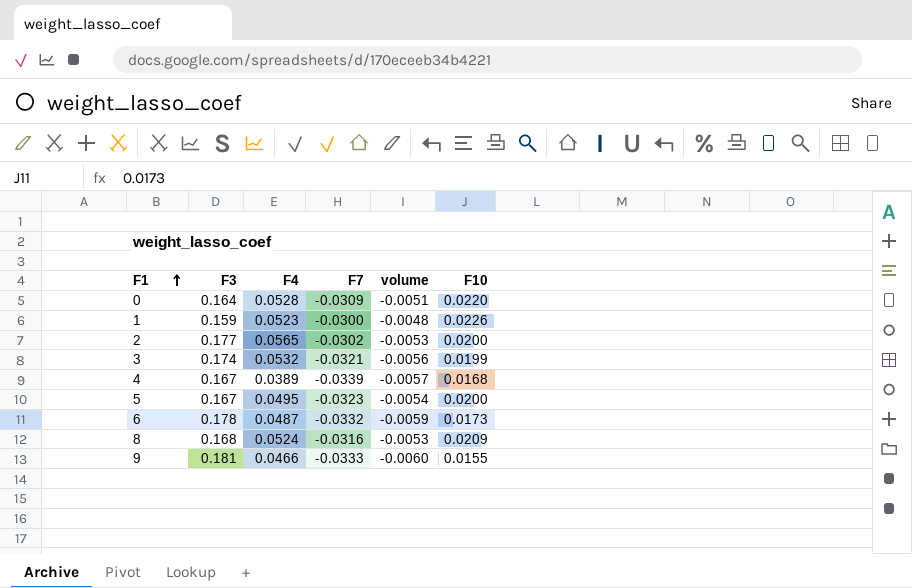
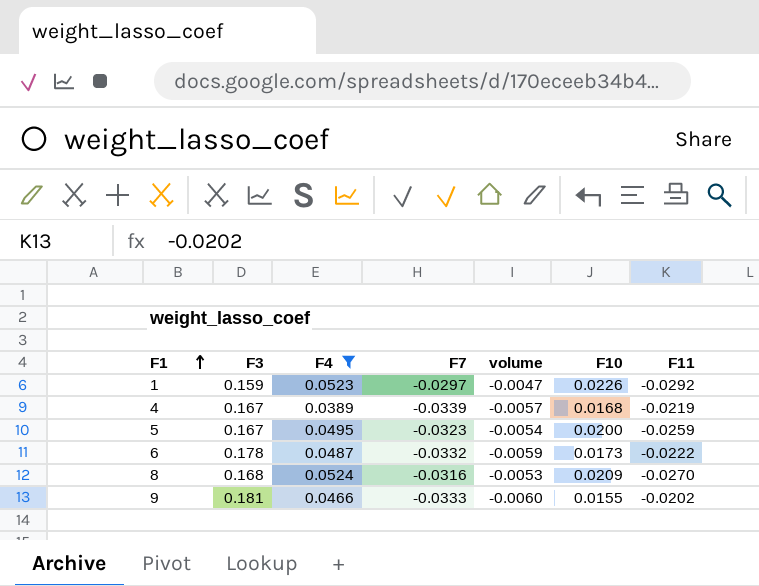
filter: none -> F4 <= 0.0524
column F11 | position: none -> 7
1 | F7: -0.0300 -> -0.0297
1 | volume: -0.0048 -> -0.0047

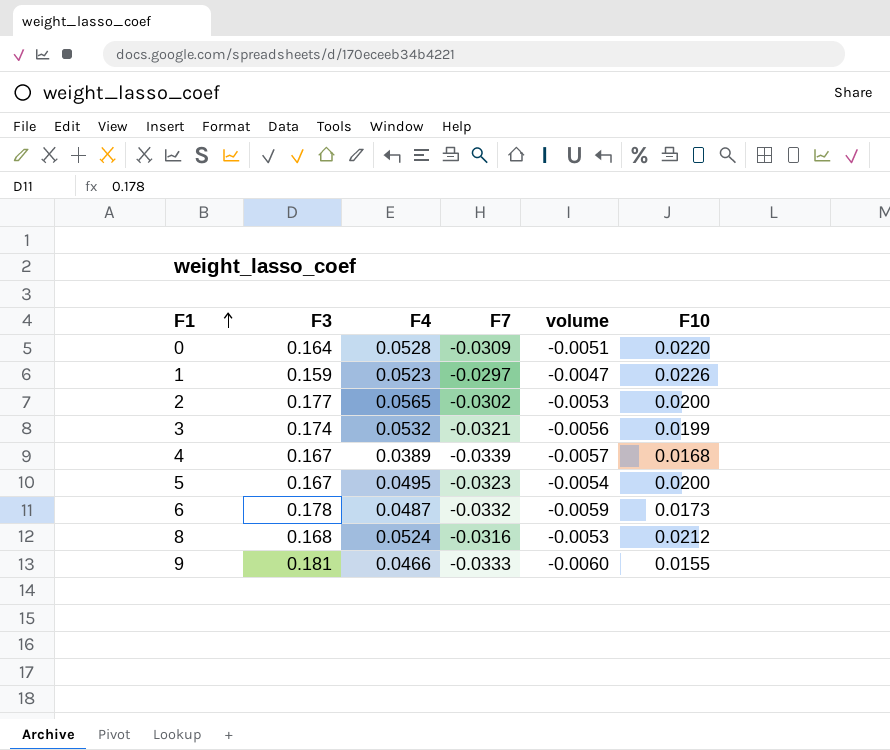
filter: F4 <= 0.0524 -> none
column F11 | position: 7 -> none
8 | F10: 0.0209 -> 0.0212

